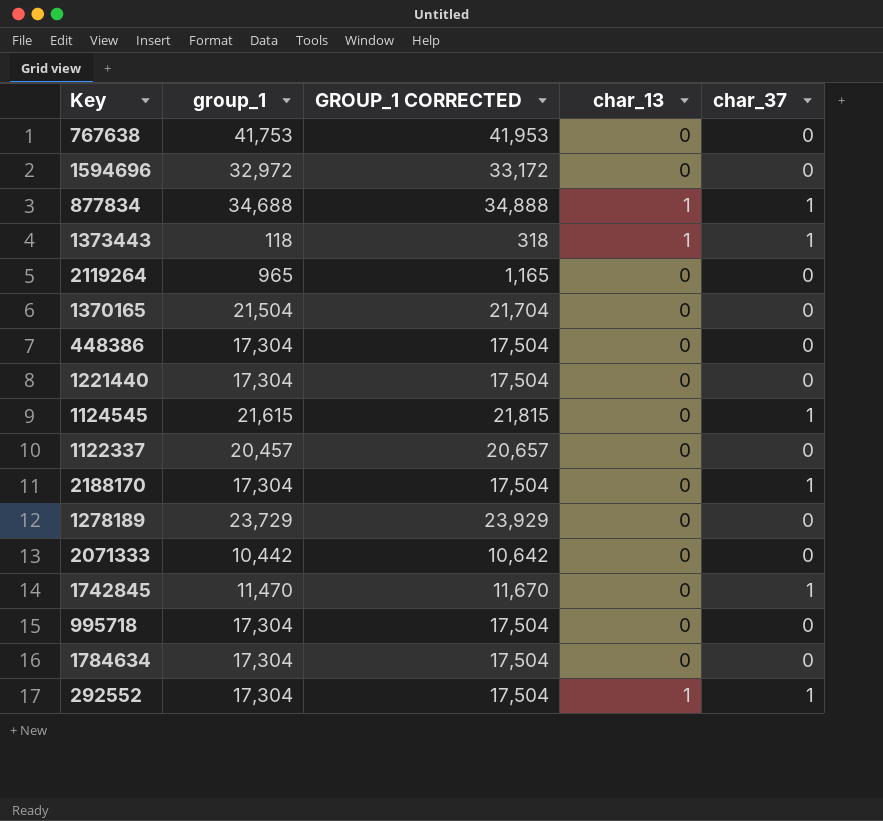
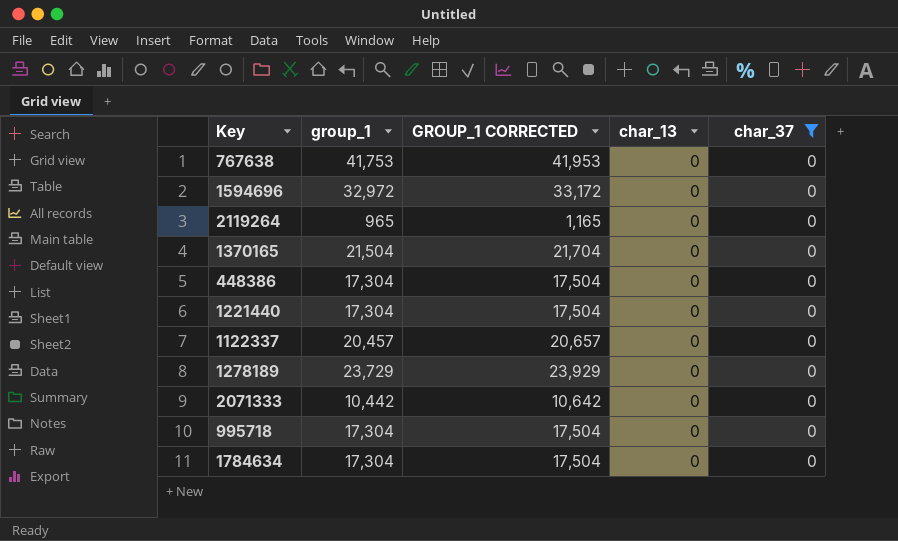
filter: none -> char_37 = 0

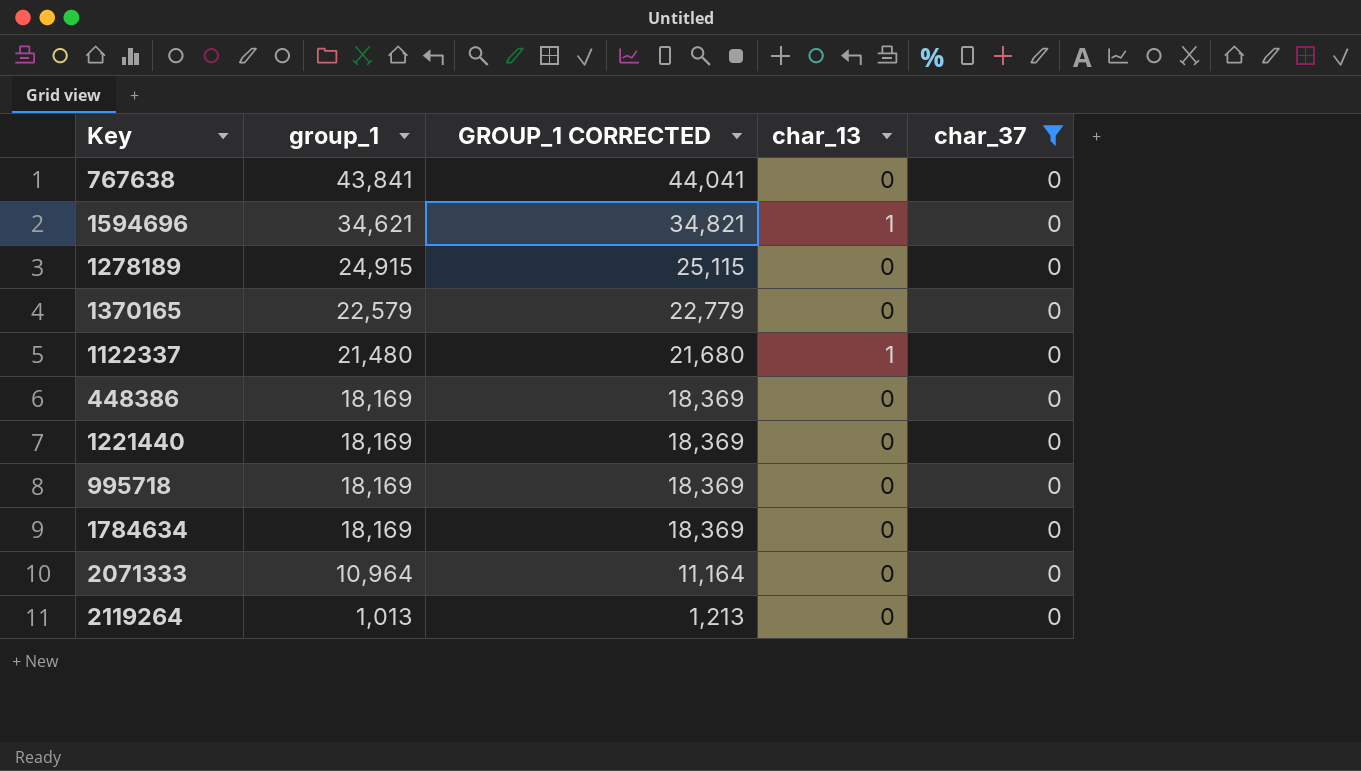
row order: none -> group_1 descending
767638 | group_1: 41,753 -> 43,841
767638 | GROUP_1 CORRECTED: 41,953 -> 44,041
1594696 | group_1: 32,972 -> 34,621
1594696 | GROUP_1 CORRECTED: 33,172 -> 34,821
1594696 | char_13: 0 -> 1
1278189 | group_1: 23,729 -> 24,915
1278189 | GROUP_1 CORRECTED: 23,929 -> 25,115
1370165 | group_1: 21,504 -> 22,579
1370165 | GROUP_1 CORRECTED: 21,704 -> 22,779
1122337 | group_1: 20,457 -> 21,480
1122337 | GROUP_1 CORRECTED: 20,657 -> 21,680
1122337 | char_13: 0 -> 1
448386 | group_1: 17,304 -> 18,169
448386 | GROUP_1 CORRECTED: 17,504 -> 18,369
1221440 | group_1: 17,304 -> 18,169
1221440 | GROUP_1 CORRECTED: 17,504 -> 18,369
995718 | group_1: 17,304 -> 18,169
995718 | GROUP_1 CORRECTED: 17,504 -> 18,369
1784634 | group_1: 17,304 -> 18,169
1784634 | GROUP_1 CORRECTED: 17,504 -> 18,369
2071333 | group_1: 10,442 -> 10,964
2071333 | GROUP_1 CORRECTED: 10,642 -> 11,164
2119264 | group_1: 965 -> 1,013
2119264 | GROUP_1 CORRECTED: 1,165 -> 1,213

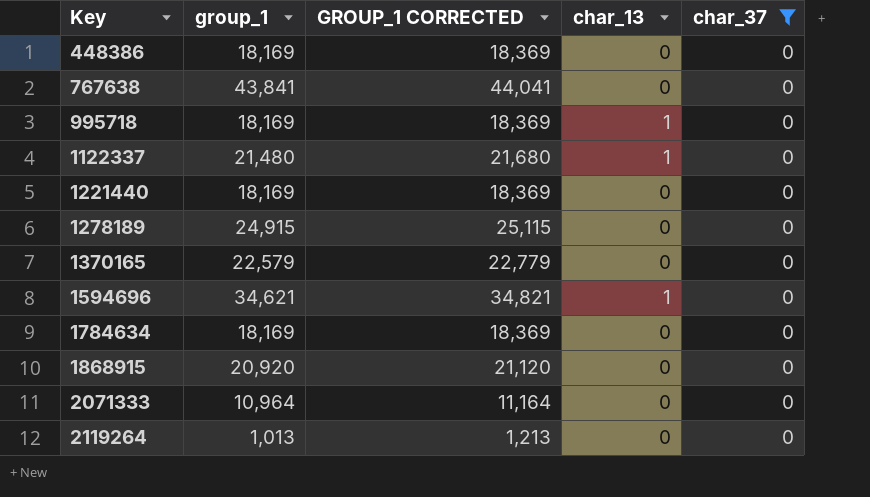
row order: group_1 descending -> Key ascending
995718 | char_13: 0 -> 1
row 1868915: none -> 20,920 | 21,120 | 0 | 0

